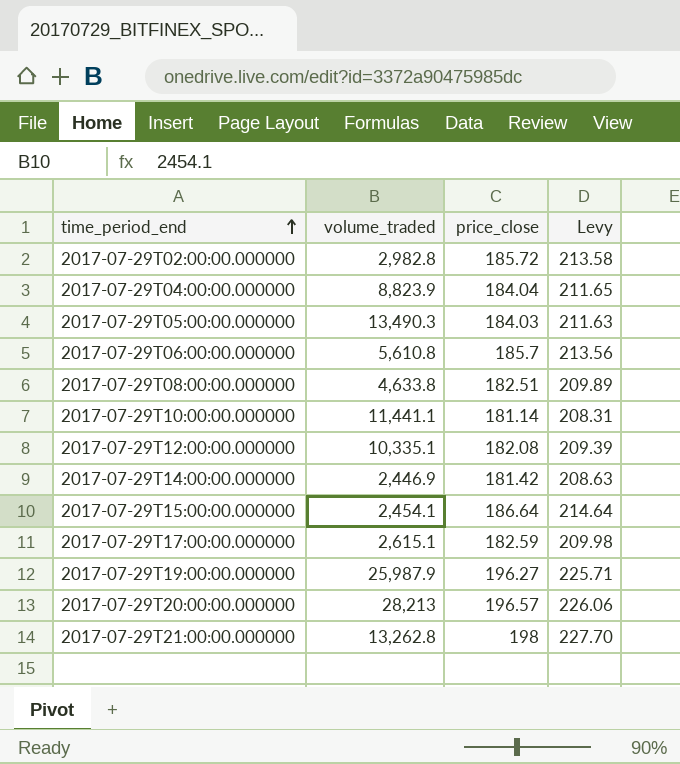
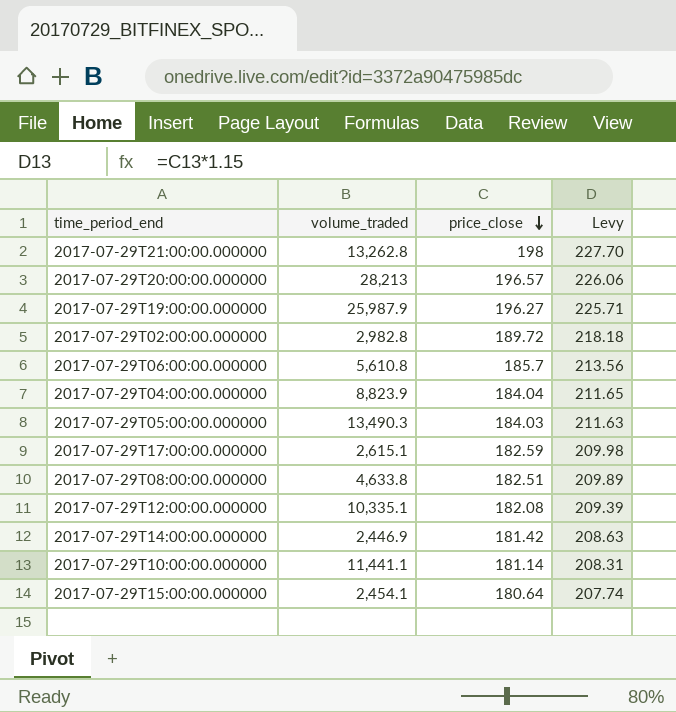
row order: time_period_end ascending -> price_close descending
2017-07-29T02:00:00.000000 | price_close: 185.72 -> 189.72
2017-07-29T02:00:00.000000 | Levy: 213.58 -> 218.18
2017-07-29T15:00:00.000000 | price_close: 186.64 -> 180.64
2017-07-29T15:00:00.000000 | Levy: 214.64 -> 207.74

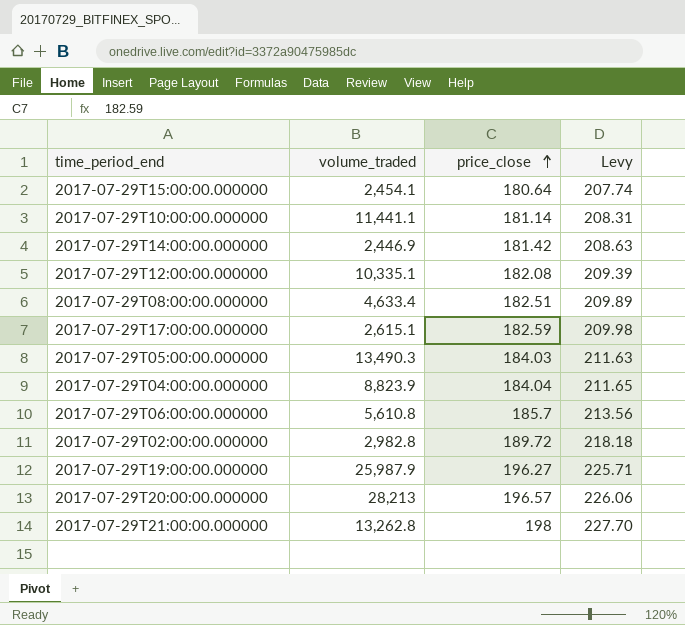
row order: price_close descending -> price_close ascending
2017-07-29T08:00:00.000000 | volume_traded: 4,633.8 -> 4,633.4

